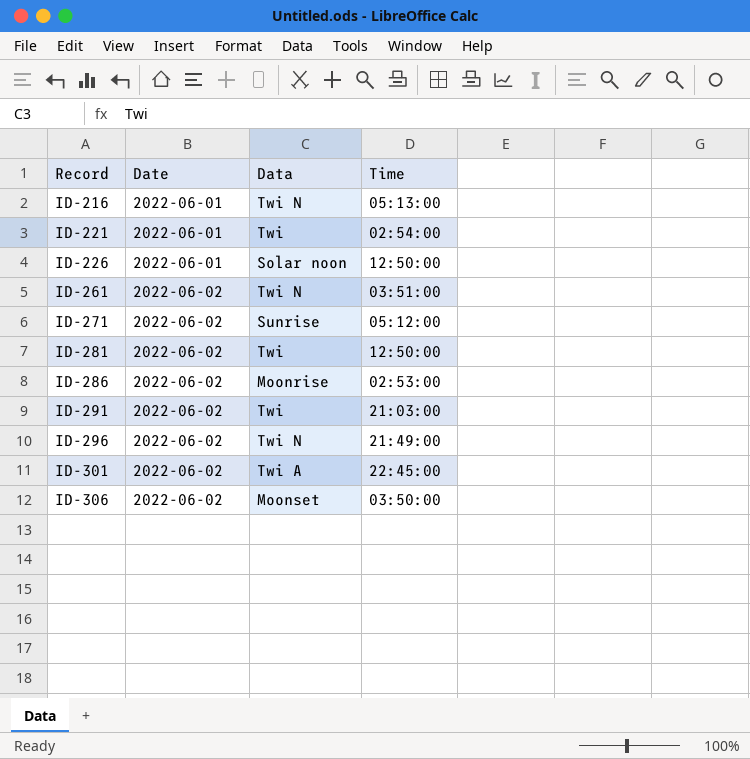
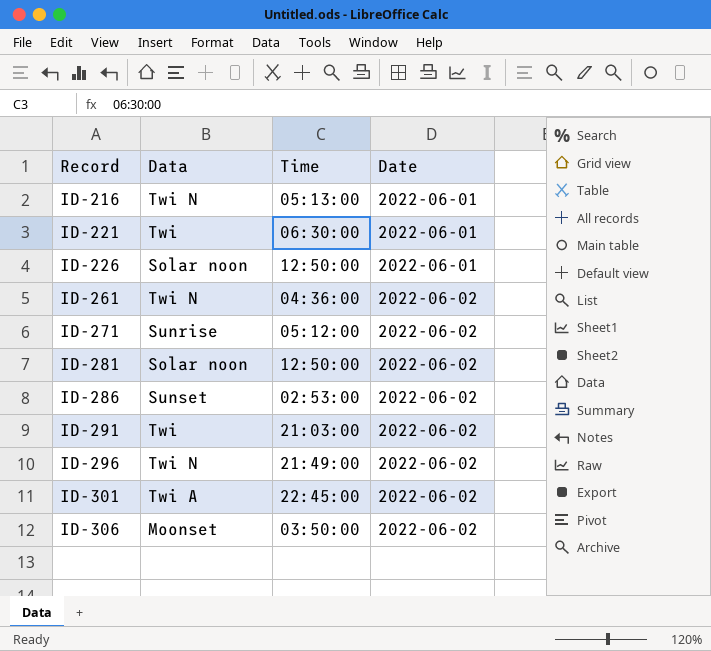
column Date | position: 2 -> 4
ID-221 | Time: 02:54:00 -> 06:30:00
ID-261 | Time: 03:51:00 -> 04:36:00
ID-281 | Data: Twi -> Solar noon
ID-286 | Data: Moonrise -> Sunset

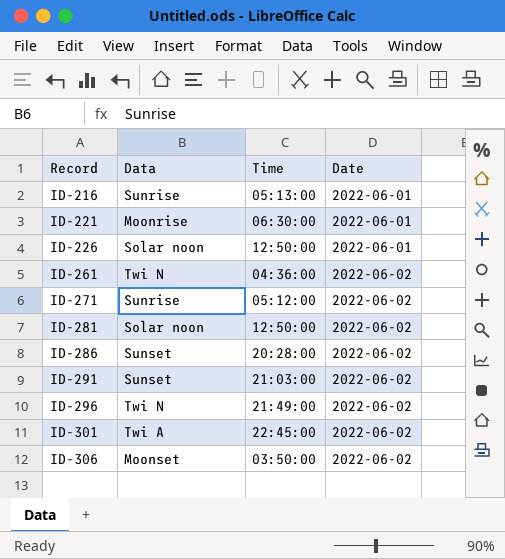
ID-216 | Data: Twi N -> Sunrise
ID-221 | Data: Twi -> Moonrise
ID-286 | Time: 02:53:00 -> 20:28:00
ID-291 | Data: Twi -> Sunset

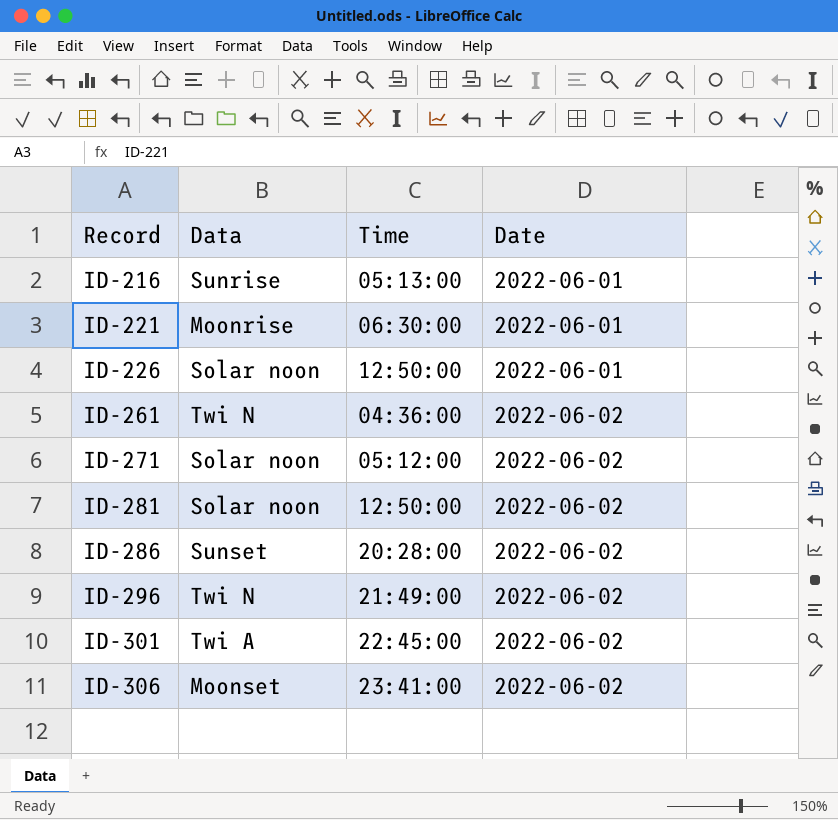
row ID-291: Sunset | 21:03:00 | 2022-06-02 -> none
ID-271 | Data: Sunrise -> Solar noon
ID-306 | Time: 03:50:00 -> 23:41:00

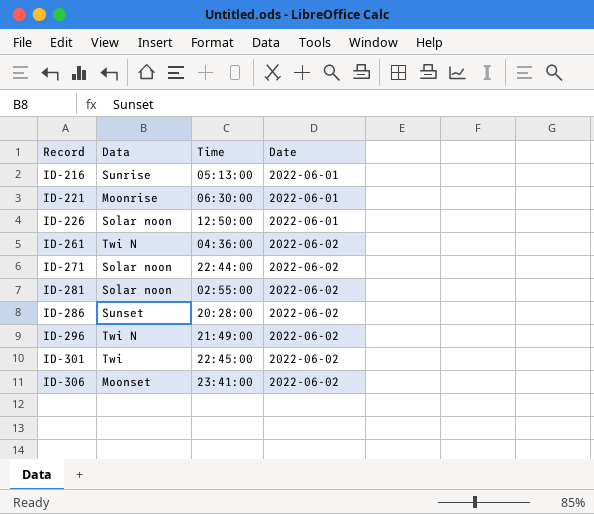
ID-271 | Time: 05:12:00 -> 22:44:00
ID-281 | Time: 12:50:00 -> 02:55:00
ID-301 | Data: Twi A -> Twi

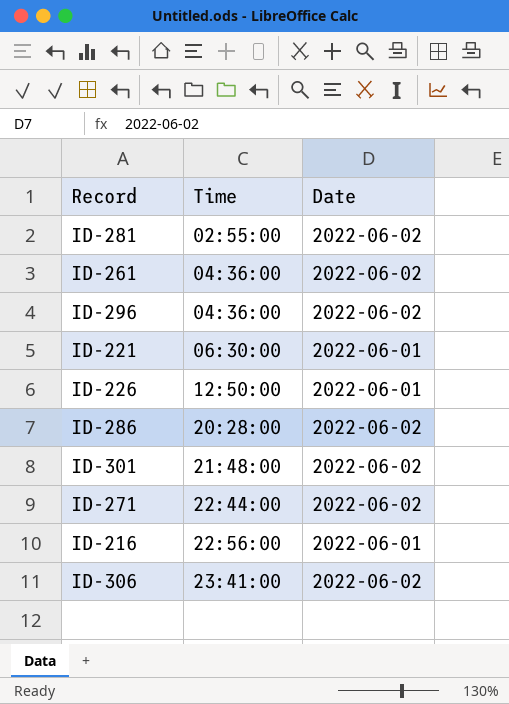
row order: Record ascending -> Time ascending
column Data | position: 2 -> none
ID-296 | Time: 21:49:00 -> 04:36:00
ID-301 | Time: 22:45:00 -> 21:48:00
ID-216 | Time: 05:13:00 -> 22:56:00

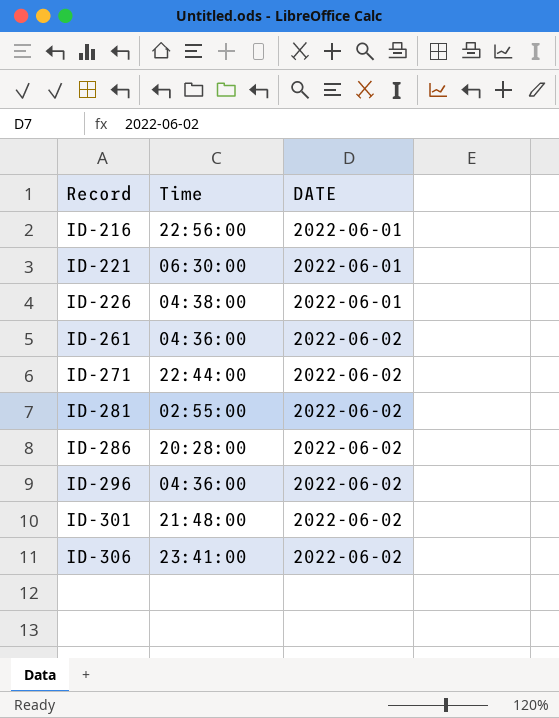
row order: Time ascending -> Record ascending
column name: Date -> DATE
ID-226 | Time: 12:50:00 -> 04:38:00

